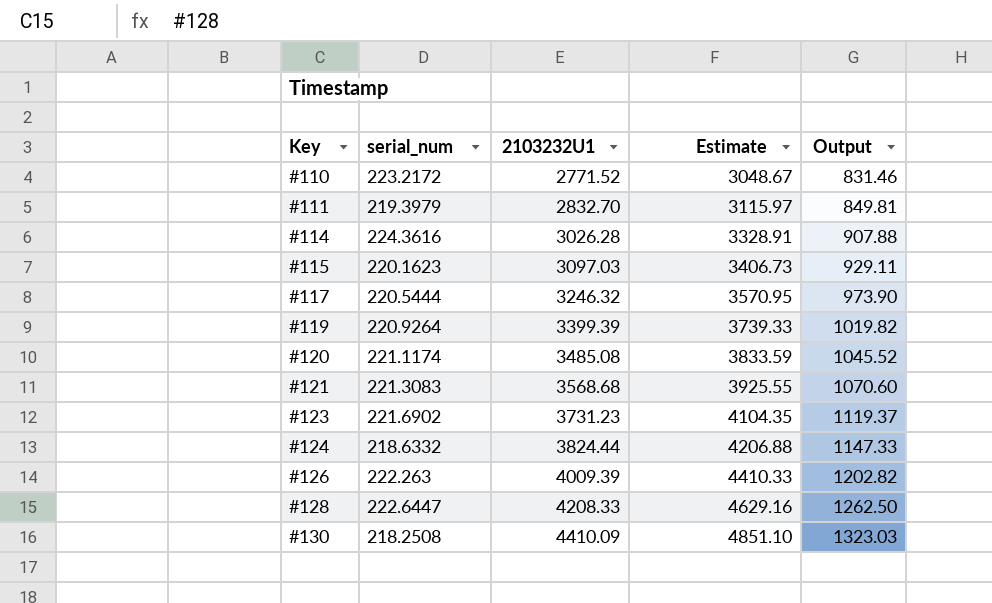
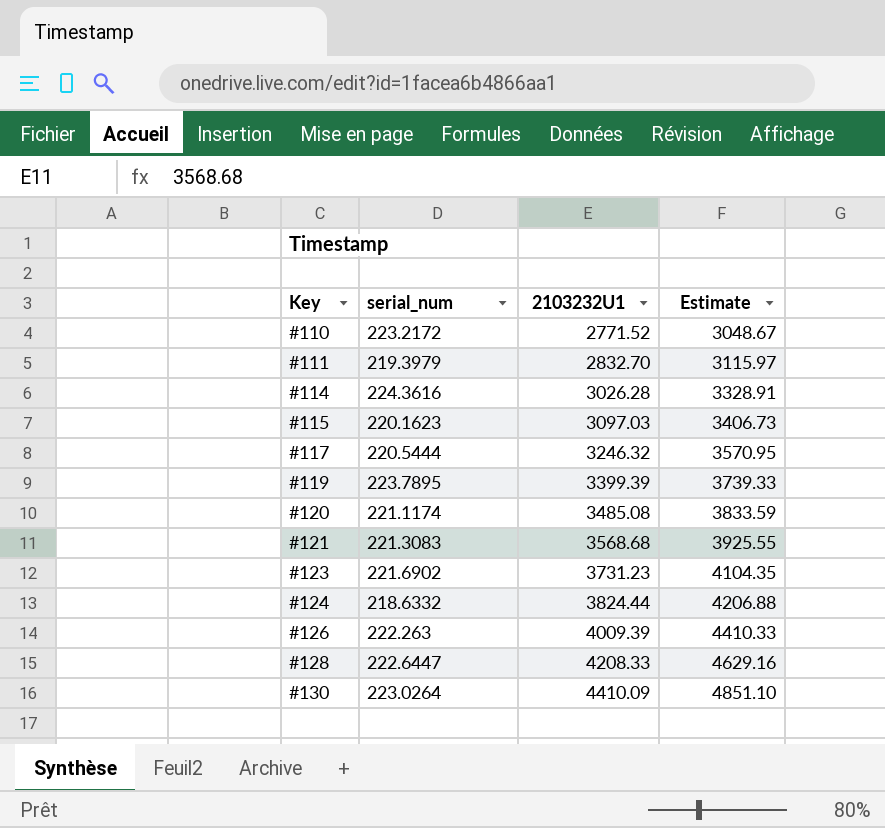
column Output | formula: [2103232U1] * 0.3 -> none
#119 | serial_num: 220.9264 -> 223.7895
#130 | serial_num: 218.2508 -> 223.0264

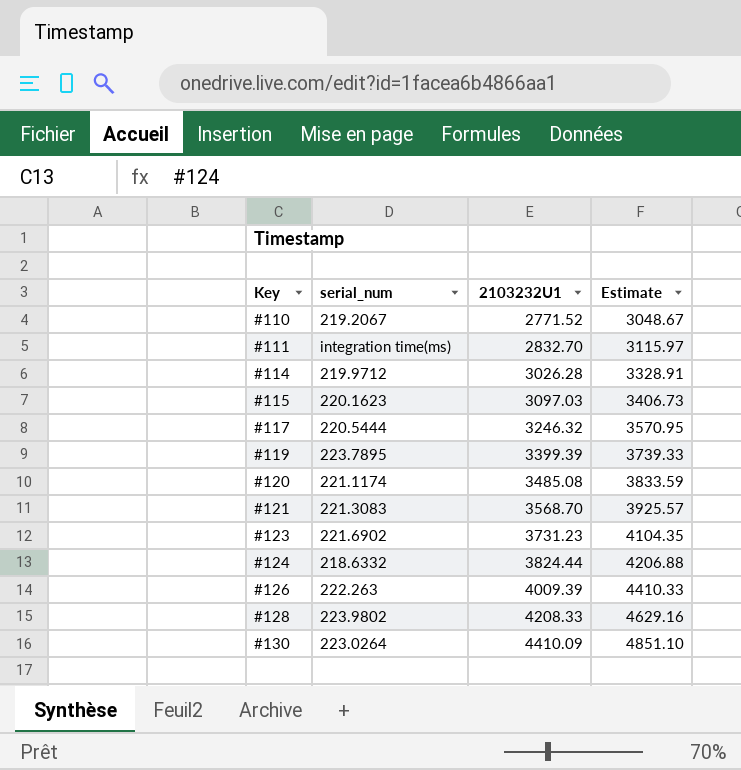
#110 | serial_num: 223.2172 -> 219.2067
#111 | serial_num: 219.3979 -> integration time(ms)
#114 | serial_num: 224.3616 -> 219.9712
#121 | 2103232U1: 3568.68 -> 3568.70
#121 | Estimate: 3925.55 -> 3925.57
#128 | serial_num: 222.6447 -> 223.9802

